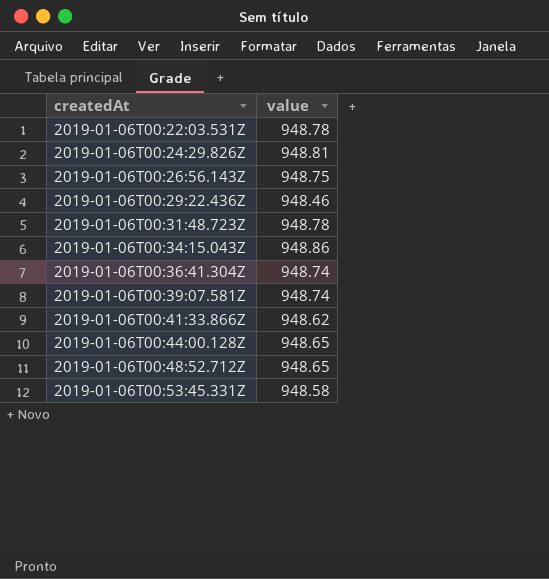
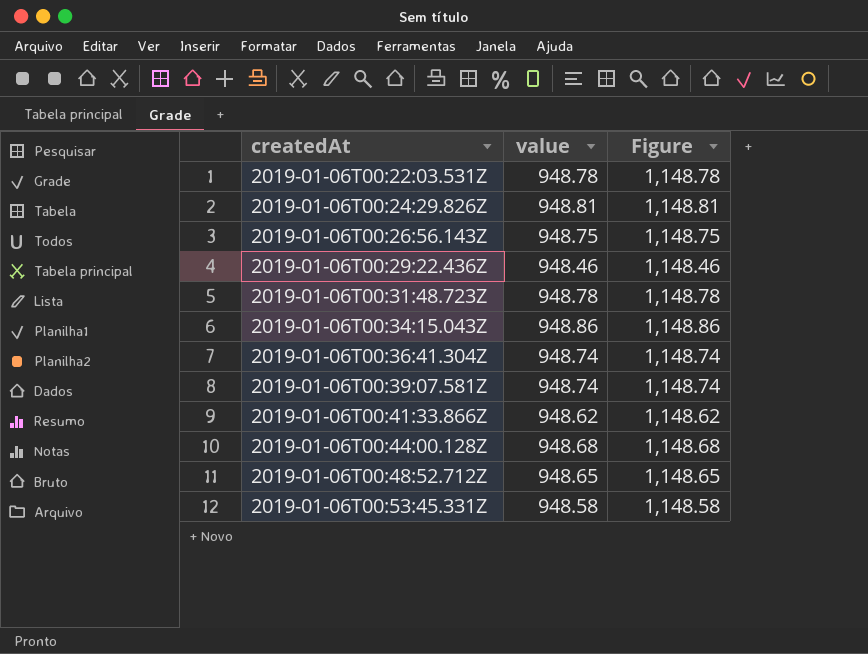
column Figure | formula: none -> [value] + 200
2019-01-06T00:44:00.128Z | value: 948.65 -> 948.68

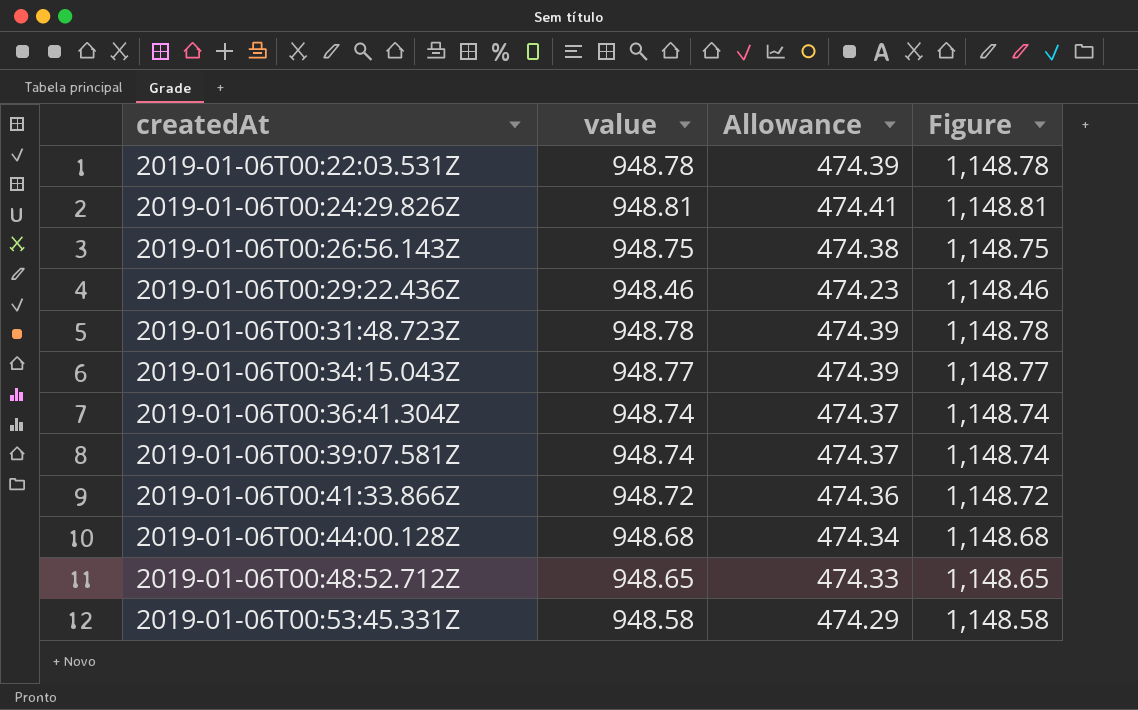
column Allowance | formula: none -> [value] * 0.5
2019-01-06T00:34:15.043Z | value: 948.86 -> 948.77
2019-01-06T00:34:15.043Z | Figure: 1,148.86 -> 1,148.77
2019-01-06T00:41:33.866Z | value: 948.62 -> 948.72
2019-01-06T00:41:33.866Z | Figure: 1,148.62 -> 1,148.72

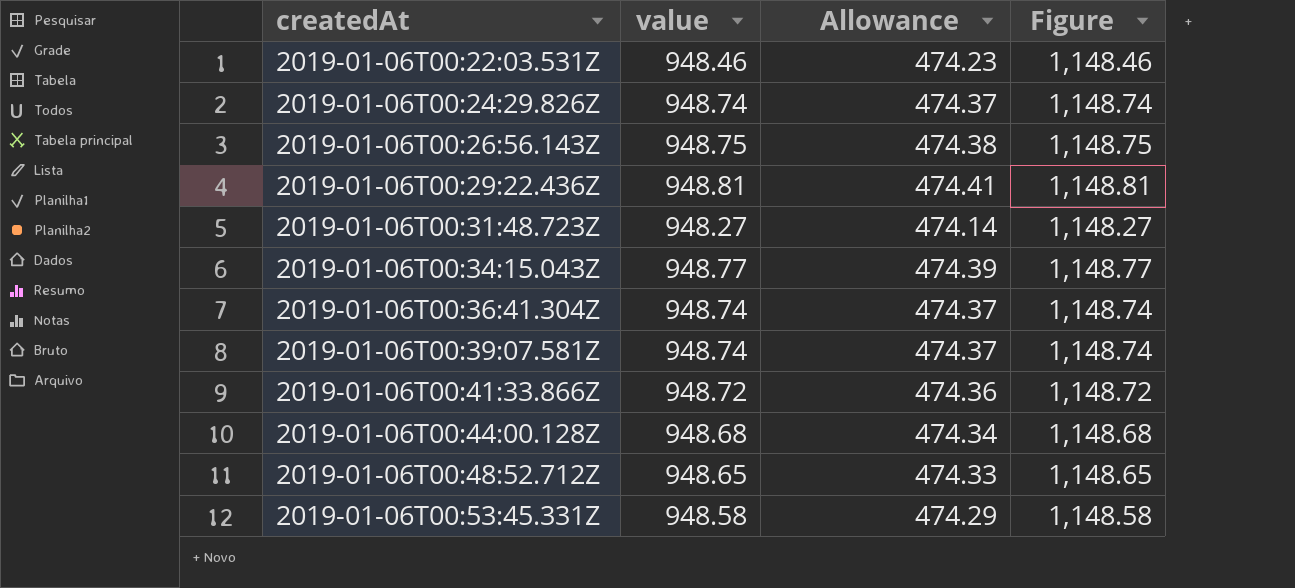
2019-01-06T00:22:03.531Z | value: 948.78 -> 948.46
2019-01-06T00:22:03.531Z | Allowance: 474.39 -> 474.23
2019-01-06T00:22:03.531Z | Figure: 1,148.78 -> 1,148.46
2019-01-06T00:24:29.826Z | value: 948.81 -> 948.74
2019-01-06T00:24:29.826Z | Allowance: 474.41 -> 474.37
2019-01-06T00:24:29.826Z | Figure: 1,148.81 -> 1,148.74
2019-01-06T00:29:22.436Z | value: 948.46 -> 948.81
2019-01-06T00:29:22.436Z | Allowance: 474.23 -> 474.41
2019-01-06T00:29:22.436Z | Figure: 1,148.46 -> 1,148.81
2019-01-06T00:31:48.723Z | value: 948.78 -> 948.27
2019-01-06T00:31:48.723Z | Allowance: 474.39 -> 474.14
2019-01-06T00:31:48.723Z | Figure: 1,148.78 -> 1,148.27

